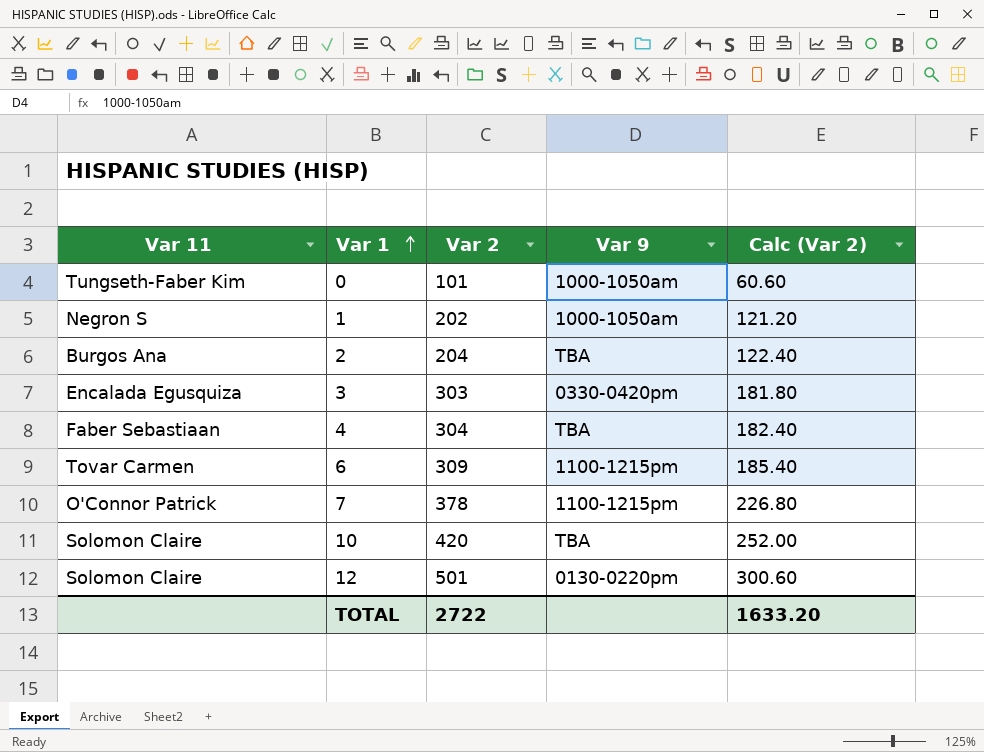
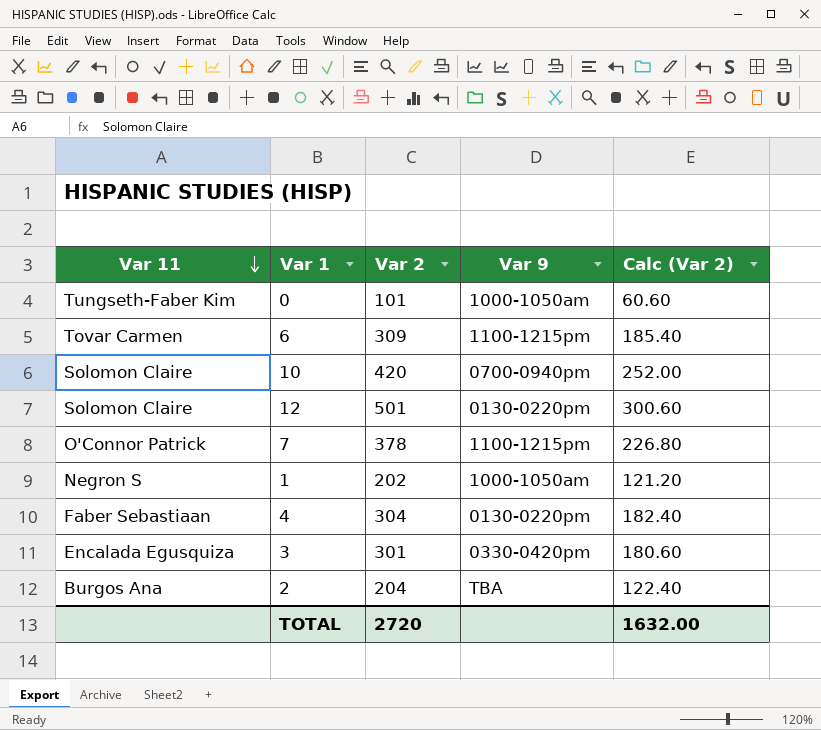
row order: Var 1 ascending -> Var 11 descending
10 | Var 9: TBA -> 0700-0940pm
4 | Var 9: TBA -> 0130-0220pm
3 | Var 2: 303 -> 301
3 | Calc (Var 2): 181.80 -> 180.60
TOTAL | Var 2: 2722 -> 2720
TOTAL | Calc (Var 2): 1633.20 -> 1632.00

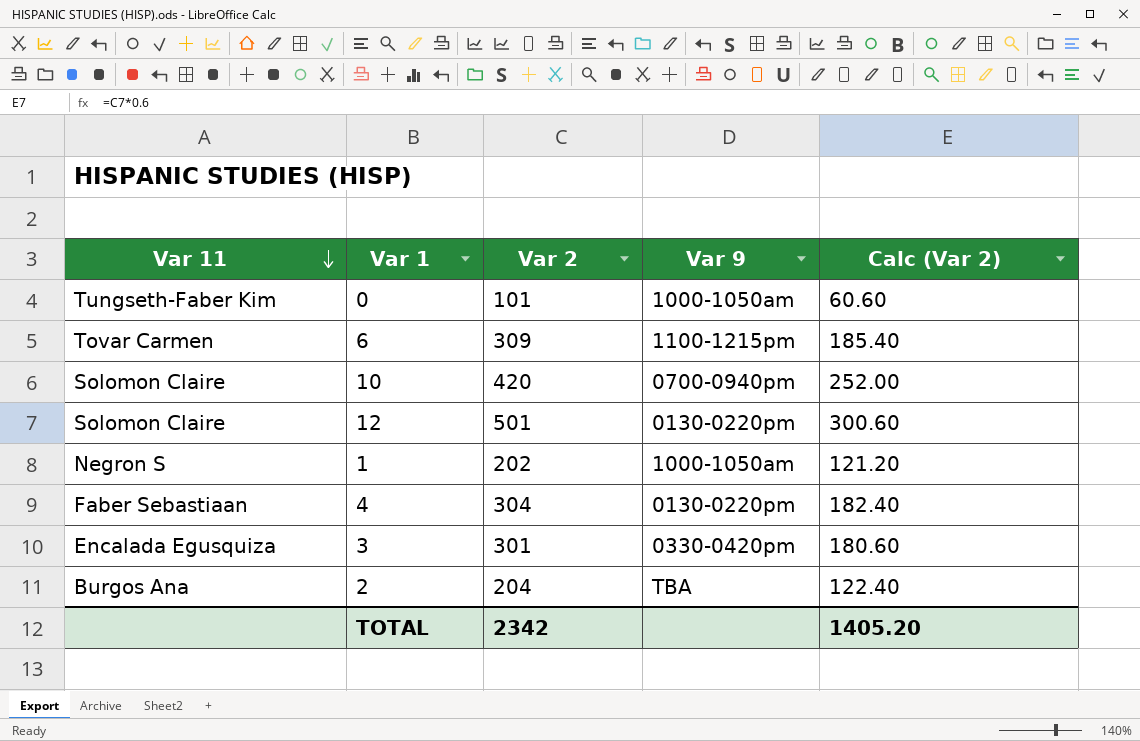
row 7: O'Connor Patrick | 378 | 1100-1215pm | 226.80 -> none
TOTAL | Var 2: 2720 -> 2342
TOTAL | Calc (Var 2): 1632.00 -> 1405.20

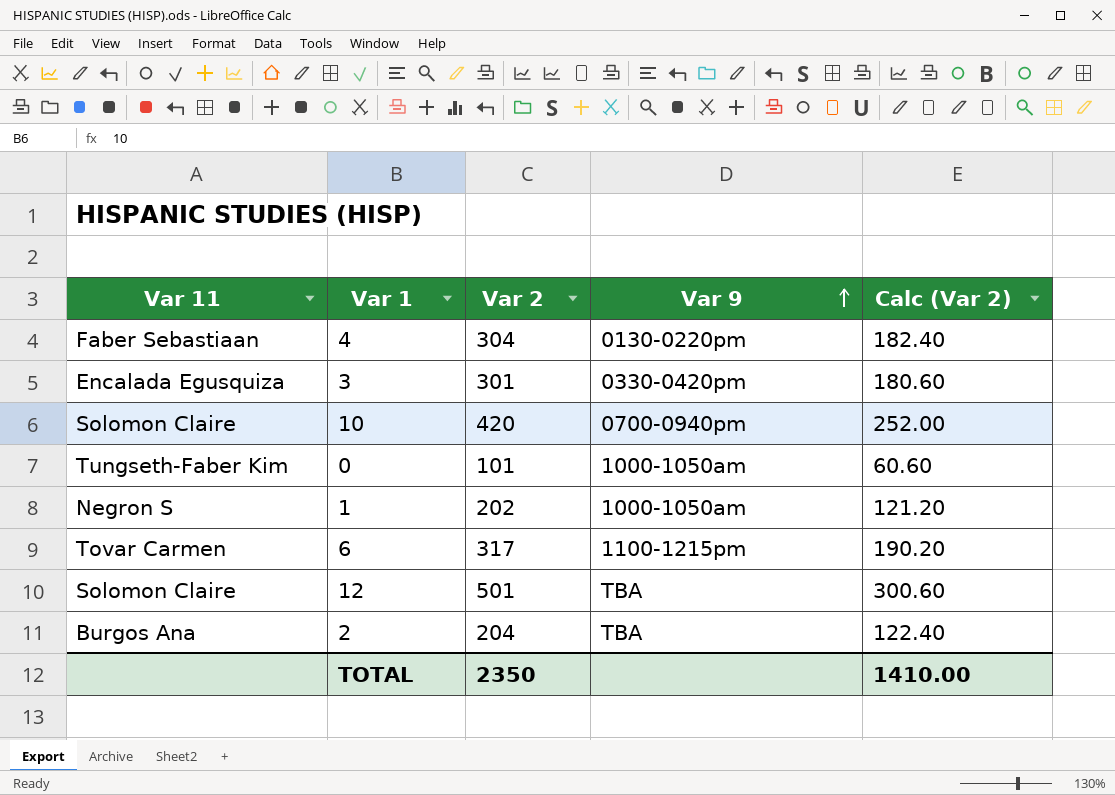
row order: Var 11 descending -> Var 9 ascending
6 | Var 2: 309 -> 317
6 | Calc (Var 2): 185.40 -> 190.20
12 | Var 9: 0130-0220pm -> TBA
TOTAL | Var 2: 2342 -> 2350
TOTAL | Calc (Var 2): 1405.20 -> 1410.00

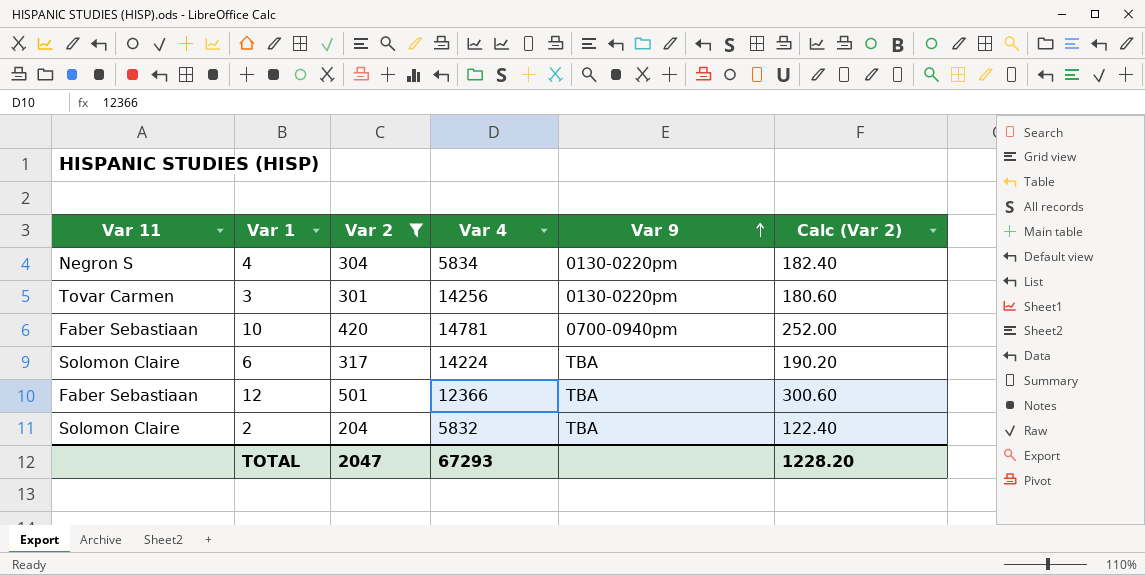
filter: none -> Var 2 >= 204
column Var 4 | position: none -> 4
4 | Var 11: Faber Sebastiaan -> Negron S
3 | Var 11: Encalada Egusquiza -> Tovar Carmen
3 | Var 9: 0330-0420pm -> 0130-0220pm
10 | Var 11: Solomon Claire -> Faber Sebastiaan
6 | Var 11: Tovar Carmen -> Solomon Claire
6 | Var 9: 1100-1215pm -> TBA
12 | Var 11: Solomon Claire -> Faber Sebastiaan
2 | Var 11: Burgos Ana -> Solomon Claire
TOTAL | Var 2: 2350 -> 2047
TOTAL | Calc (Var 2): 1410.00 -> 1228.20

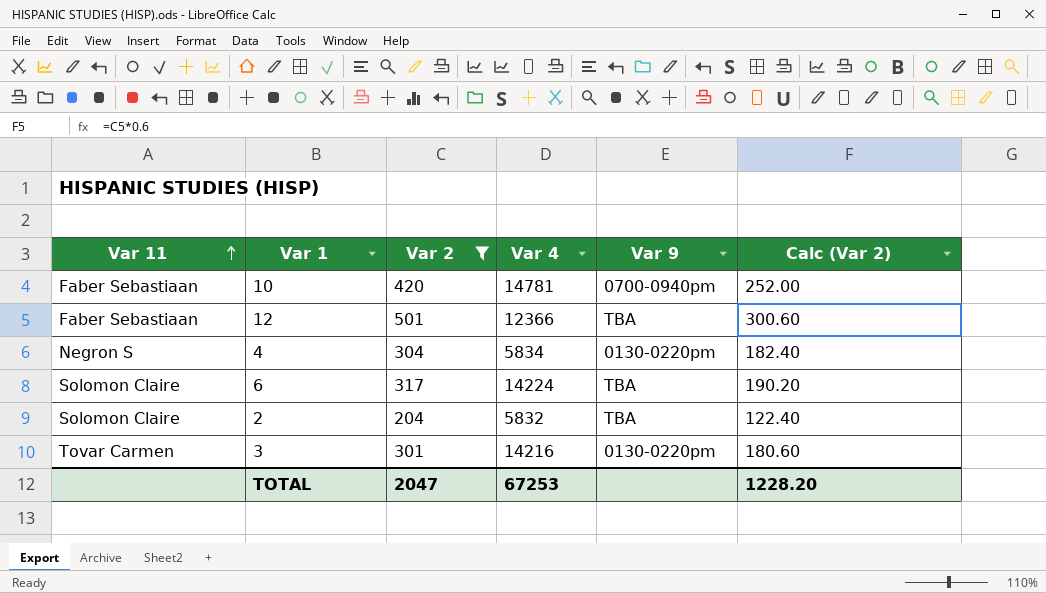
row order: Var 9 ascending -> Var 11 ascending
3 | Var 4: 14256 -> 14216
TOTAL | Var 4: 67293 -> 67253

